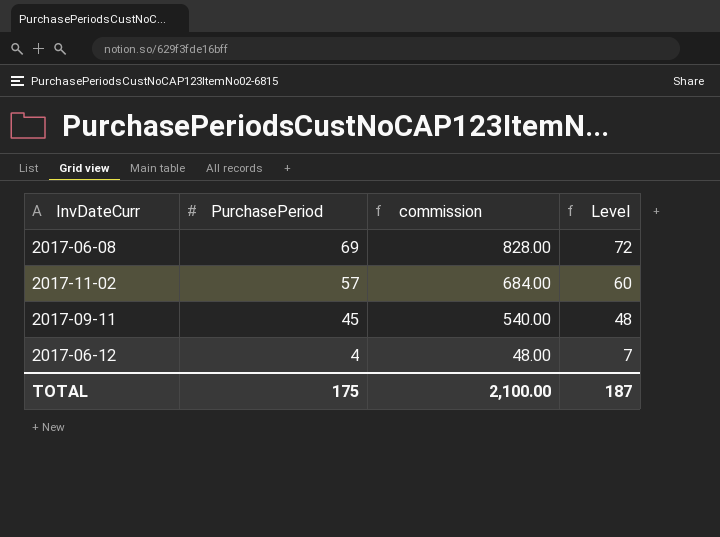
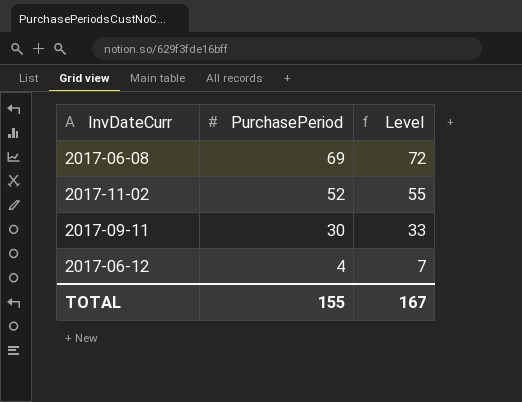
column commission | formula: [PurchasePeriod] * 12 -> none
2017-11-02 | PurchasePeriod: 57 -> 52
2017-11-02 | Level: 60 -> 55
2017-09-11 | PurchasePeriod: 45 -> 30
2017-09-11 | Level: 48 -> 33
TOTAL | PurchasePeriod: 175 -> 155
TOTAL | Level: 187 -> 167

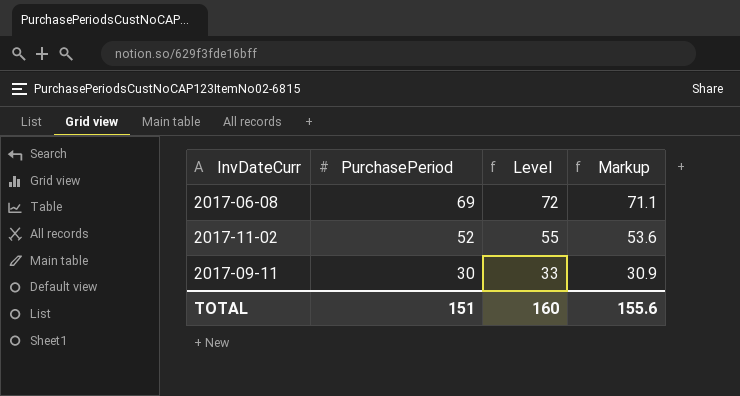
column Markup | formula: none -> [PurchasePeriod] * 1.03
row 2017-06-12: 4 | 7 -> none
TOTAL | PurchasePeriod: 155 -> 151
TOTAL | Level: 167 -> 160

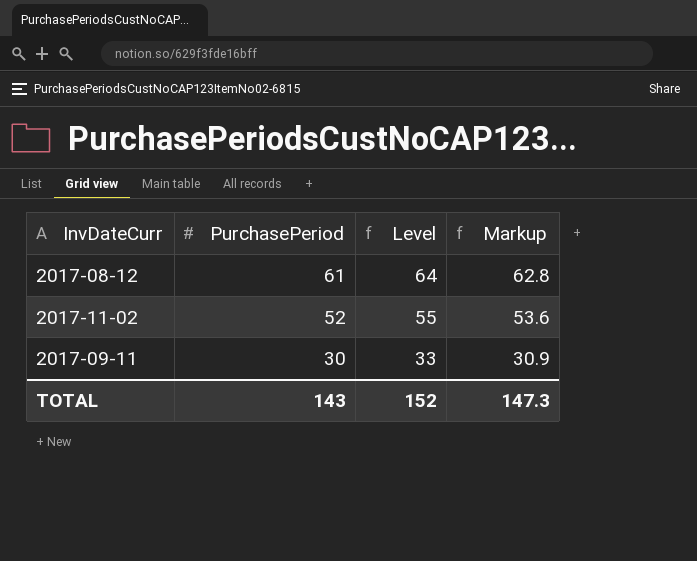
row 2017-06-08: 69 | 72 | 71.1 -> none
row 2017-08-12: none -> 61 | 64 | 62.8
TOTAL | PurchasePeriod: 151 -> 143
TOTAL | Level: 160 -> 152
TOTAL | Markup: 155.6 -> 147.3

